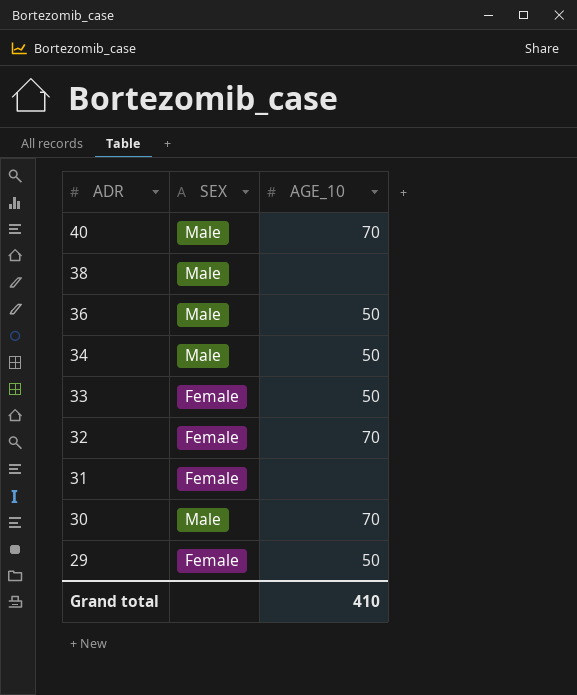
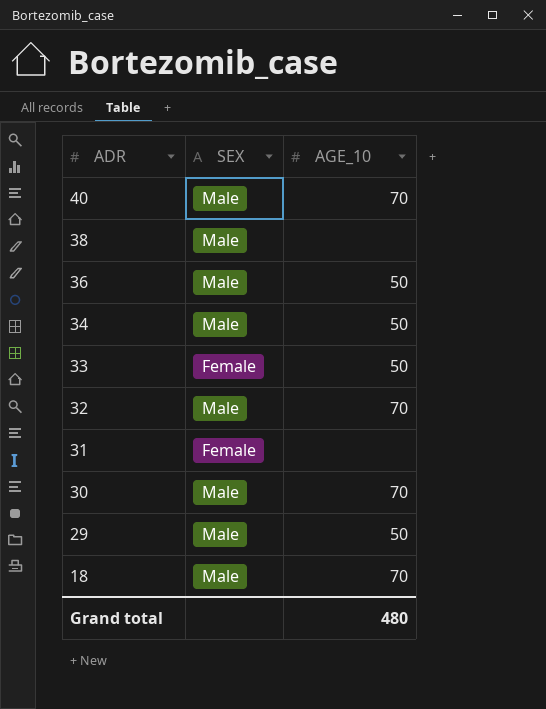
32 | SEX: Female -> Male
29 | SEX: Female -> Male
row 18: none -> Male | 70
Grand total | AGE_10: 410 -> 480

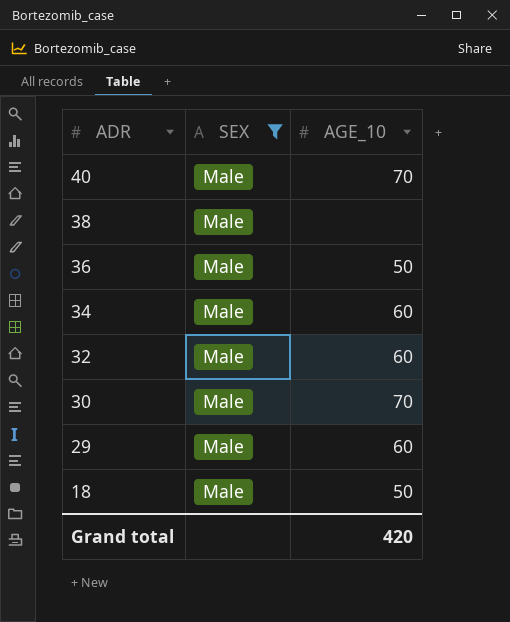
filter: none -> SEX = Male
34 | AGE_10: 50 -> 60
32 | AGE_10: 70 -> 60
29 | AGE_10: 50 -> 60
18 | AGE_10: 70 -> 50
Grand total | AGE_10: 480 -> 420

